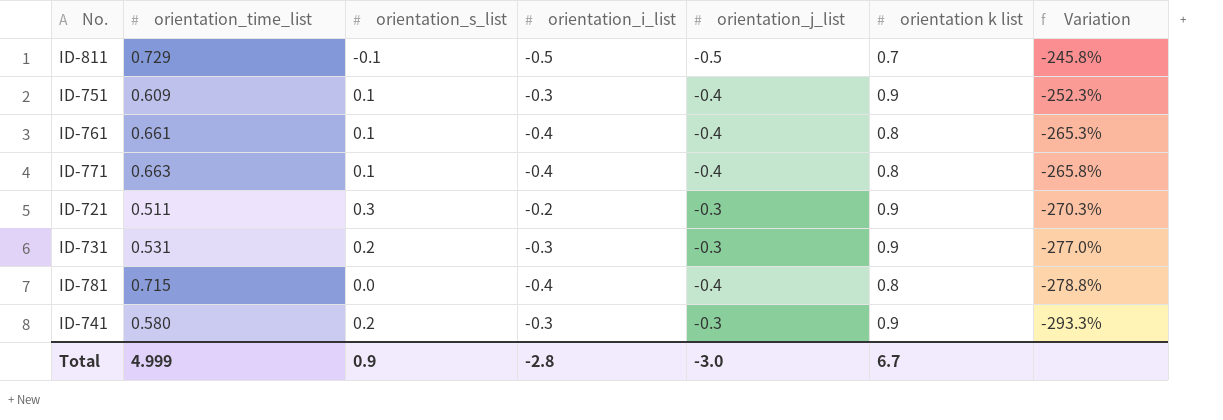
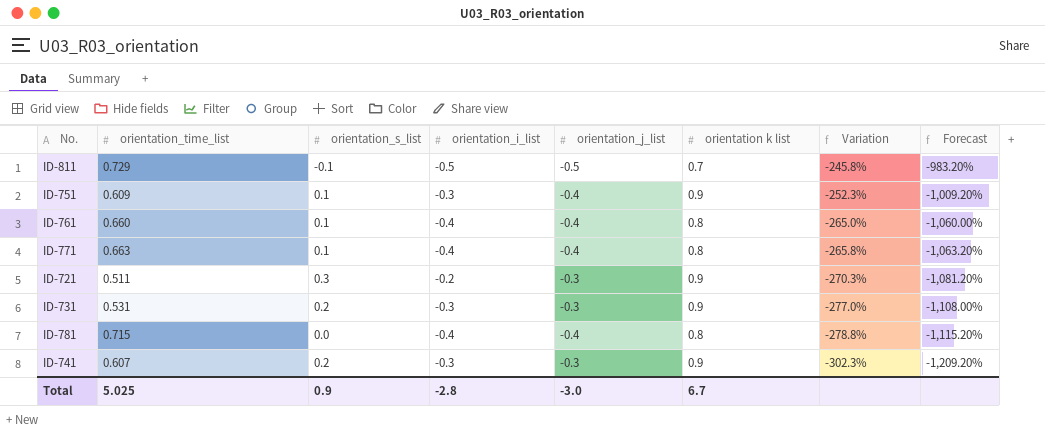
column Forecast | formula: none -> [Variation] * 4
ID-761 | orientation_time_list: 0.661 -> 0.660
ID-761 | Variation: -265.3% -> -265.0%
ID-741 | orientation_time_list: 0.580 -> 0.607
ID-741 | Variation: -293.3% -> -302.3%
Total | orientation_time_list: 4.999 -> 5.025

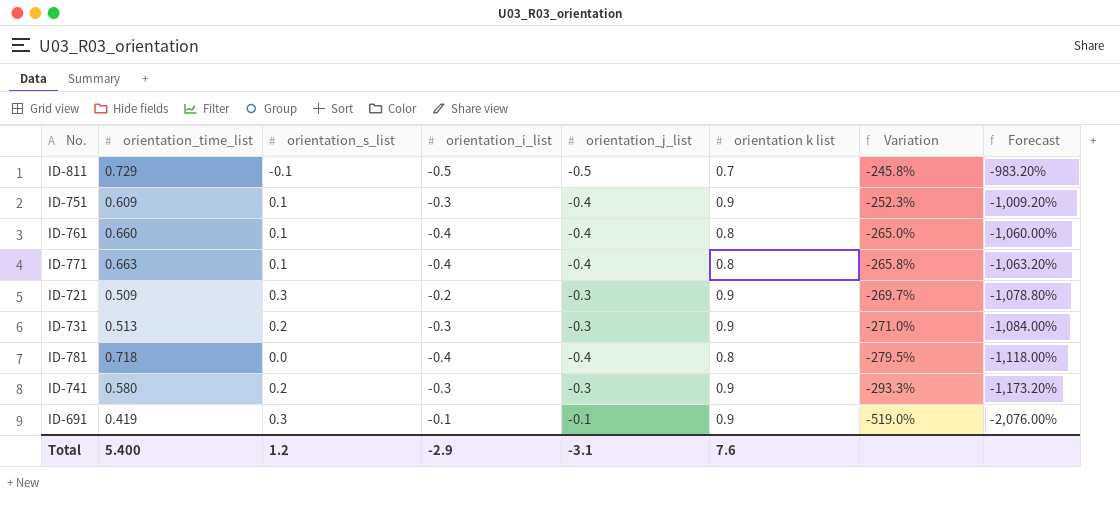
ID-721 | orientation_time_list: 0.511 -> 0.509
ID-721 | Variation: -270.3% -> -269.7%
ID-721 | Forecast: -1,081.20% -> -1,078.80%
ID-731 | orientation_time_list: 0.531 -> 0.513
ID-731 | Variation: -277.0% -> -271.0%
ID-731 | Forecast: -1,108.00% -> -1,084.00%
ID-781 | orientation_time_list: 0.715 -> 0.718
ID-781 | Variation: -278.8% -> -279.5%
ID-781 | Forecast: -1,115.20% -> -1,118.00%
ID-741 | orientation_time_list: 0.607 -> 0.580
ID-741 | Variation: -302.3% -> -293.3%
ID-741 | Forecast: -1,209.20% -> -1,173.20%
row ID-691: none -> 0.419 | 0.3 | -0.1 | -0.1 | 0.9 | -519.0% | -2,076.00%
Total | orientation_time_list: 5.025 -> 5.400
Total | orientation_s_list: 0.9 -> 1.2
Total | orientation_i_list: -2.8 -> -2.9
Total | orientation_j_list: -3.0 -> -3.1
Total | orientation k list: 6.7 -> 7.6

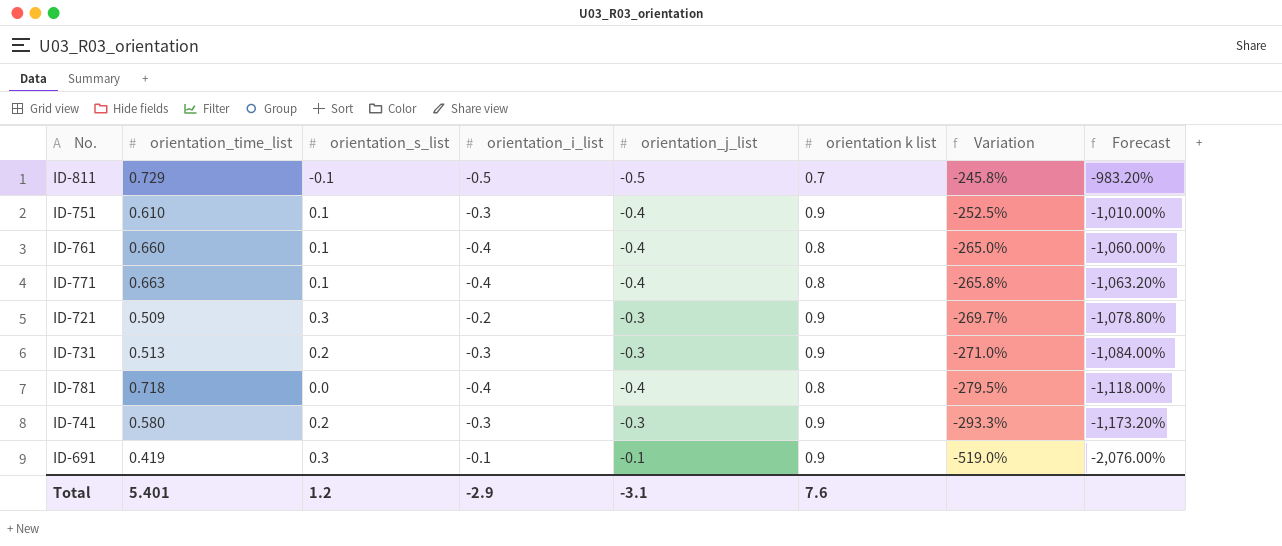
ID-751 | orientation_time_list: 0.609 -> 0.610
ID-751 | Variation: -252.3% -> -252.5%
ID-751 | Forecast: -1,009.20% -> -1,010.00%
Total | orientation_time_list: 5.400 -> 5.401

